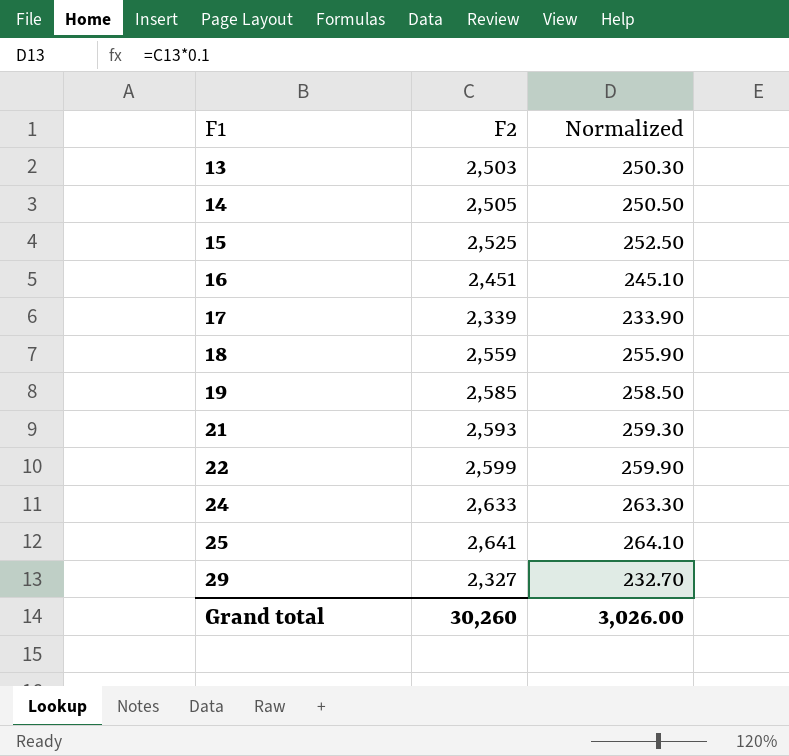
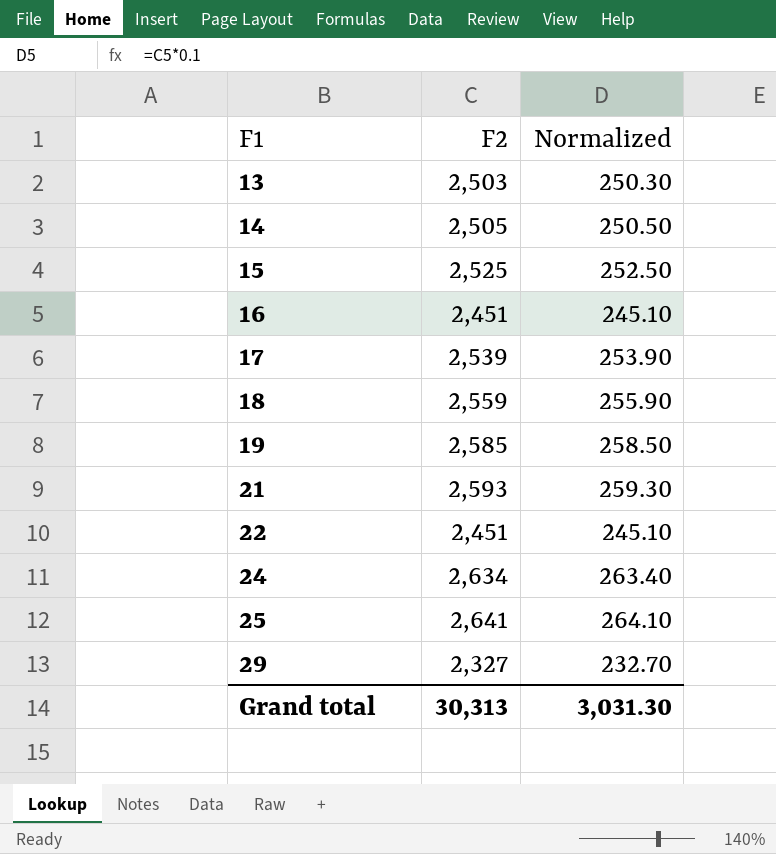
17 | F2: 2,339 -> 2,539
17 | Normalized: 233.90 -> 253.90
22 | F2: 2,599 -> 2,451
22 | Normalized: 259.90 -> 245.10
24 | F2: 2,633 -> 2,634
24 | Normalized: 263.30 -> 263.40
Grand total | F2: 30,260 -> 30,313
Grand total | Normalized: 3,026.00 -> 3,031.30

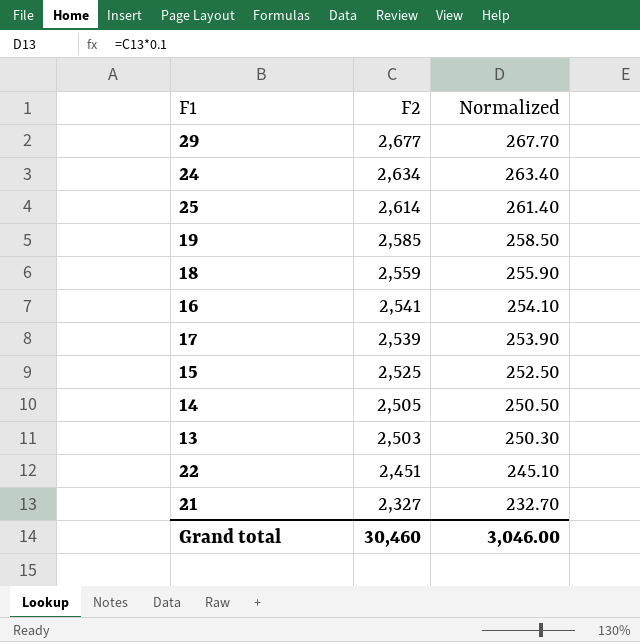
row order: F1 ascending -> F2 descending
29 | F2: 2,327 -> 2,677
29 | Normalized: 232.70 -> 267.70
25 | F2: 2,641 -> 2,614
25 | Normalized: 264.10 -> 261.40
16 | F2: 2,451 -> 2,541
16 | Normalized: 245.10 -> 254.10
21 | F2: 2,593 -> 2,327
21 | Normalized: 259.30 -> 232.70
Grand total | F2: 30,313 -> 30,460
Grand total | Normalized: 3,031.30 -> 3,046.00

